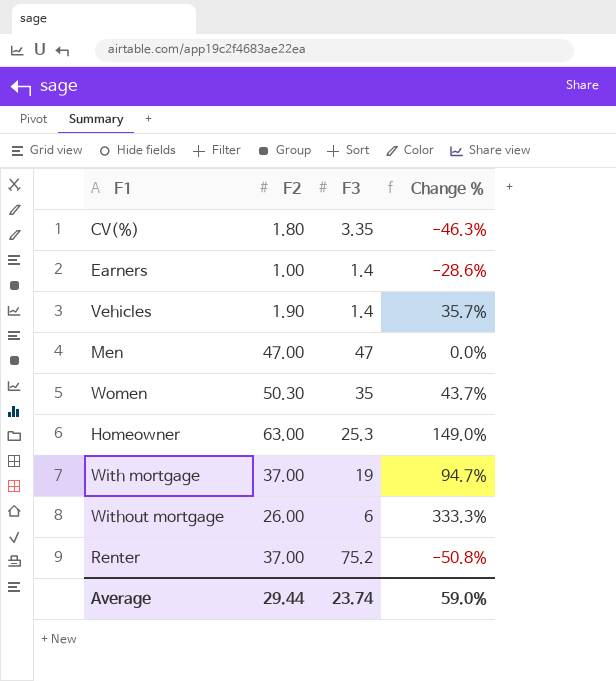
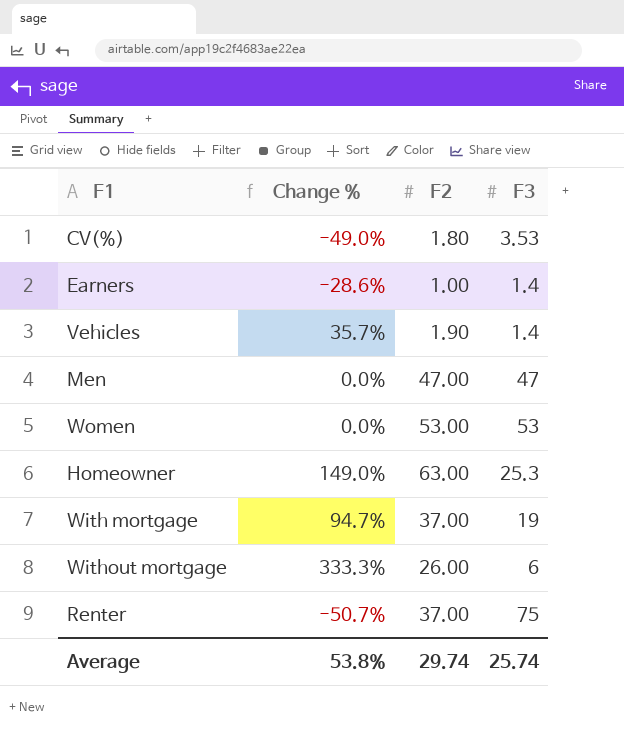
column Change % | position: 4 -> 2
CV(%) | Change %: -46.3% -> -49.0%
CV(%) | F3: 3.35 -> 3.53
Women | Change %: 43.7% -> 0.0%
Women | F2: 50.30 -> 53.00
Women | F3: 35 -> 53
Renter | Change %: -50.8% -> -50.7%
Renter | F3: 75.2 -> 75
Average | Change %: 59.0% -> 53.8%
Average | F2: 29.44 -> 29.74
Average | F3: 23.74 -> 25.74

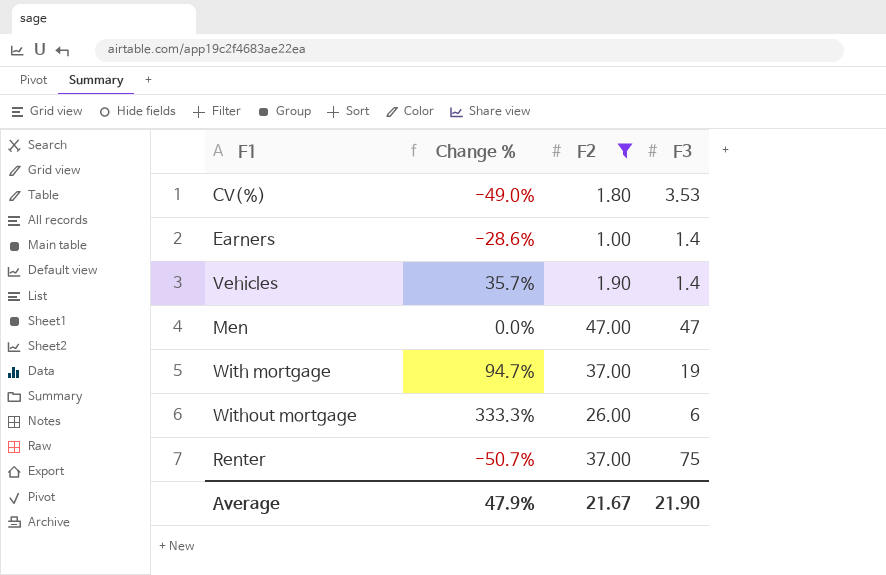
filter: none -> F2 <= 47.00
Average | Change %: 53.8% -> 47.9%
Average | F2: 29.74 -> 21.67
Average | F3: 25.74 -> 21.90

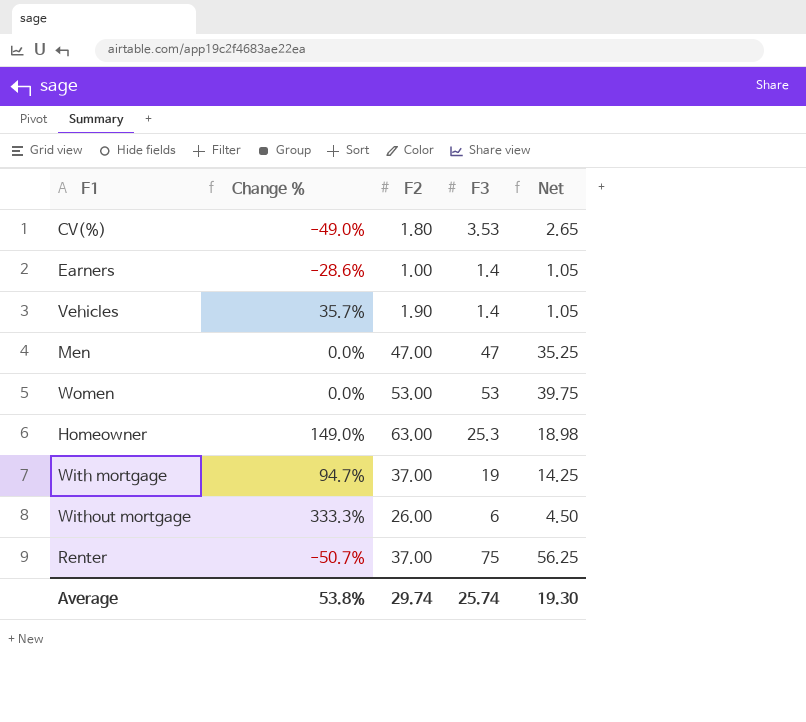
filter: F2 <= 47.00 -> none
column Net | formula: none -> [F3] * 0.75
Average | Change %: 47.9% -> 53.8%
Average | F2: 21.67 -> 29.74
Average | F3: 21.90 -> 25.74

